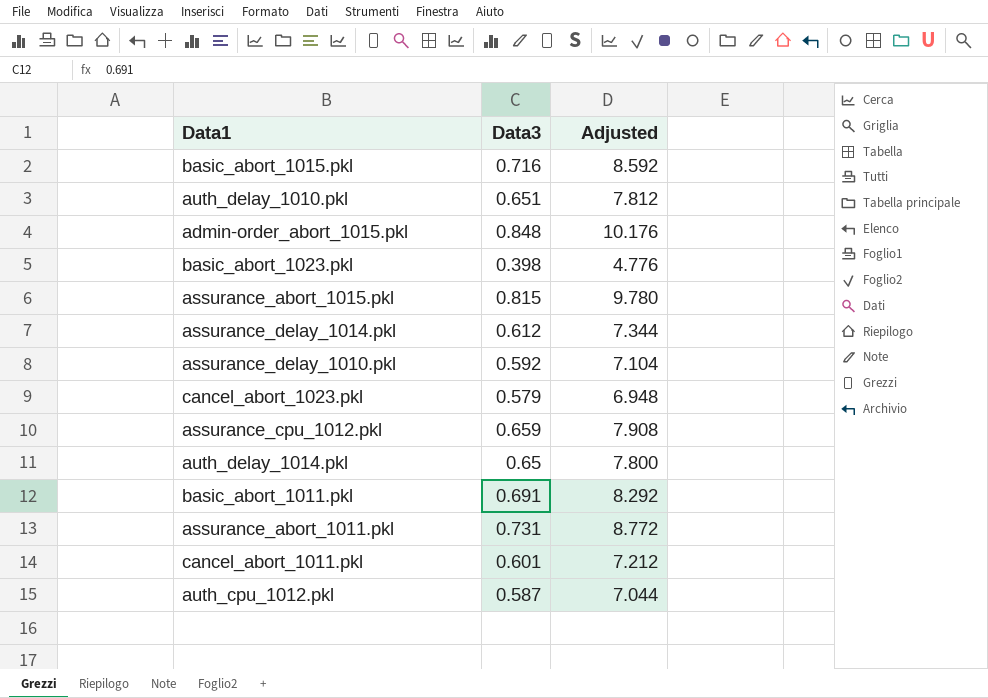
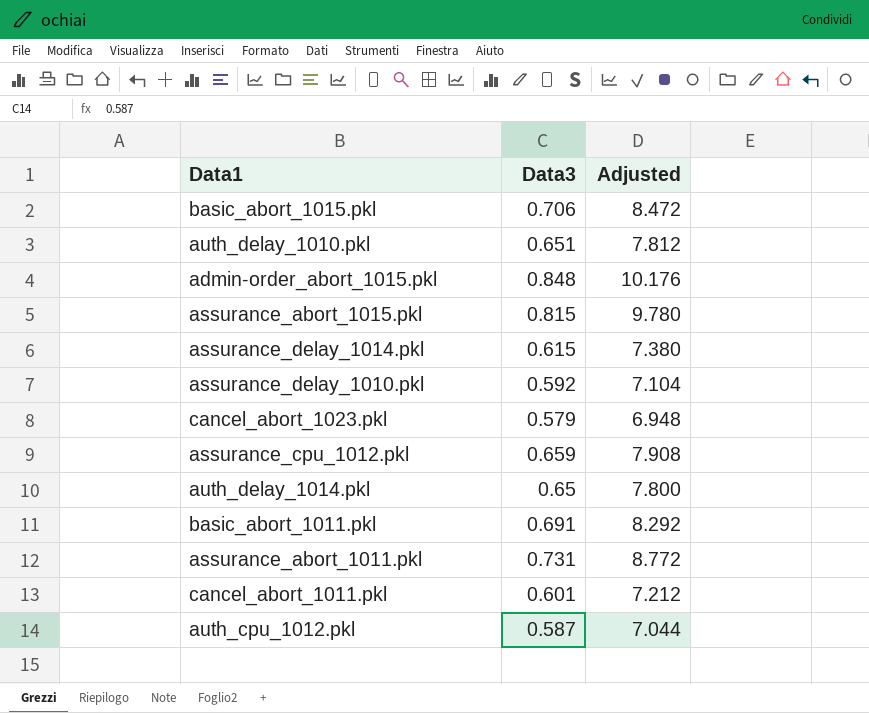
row basic_abort_1023.pkl: 0.398 | 4.776 -> none
basic_abort_1015.pkl | Data3: 0.716 -> 0.706
basic_abort_1015.pkl | Adjusted: 8.592 -> 8.472
assurance_delay_1014.pkl | Data3: 0.612 -> 0.615
assurance_delay_1014.pkl | Adjusted: 7.344 -> 7.380

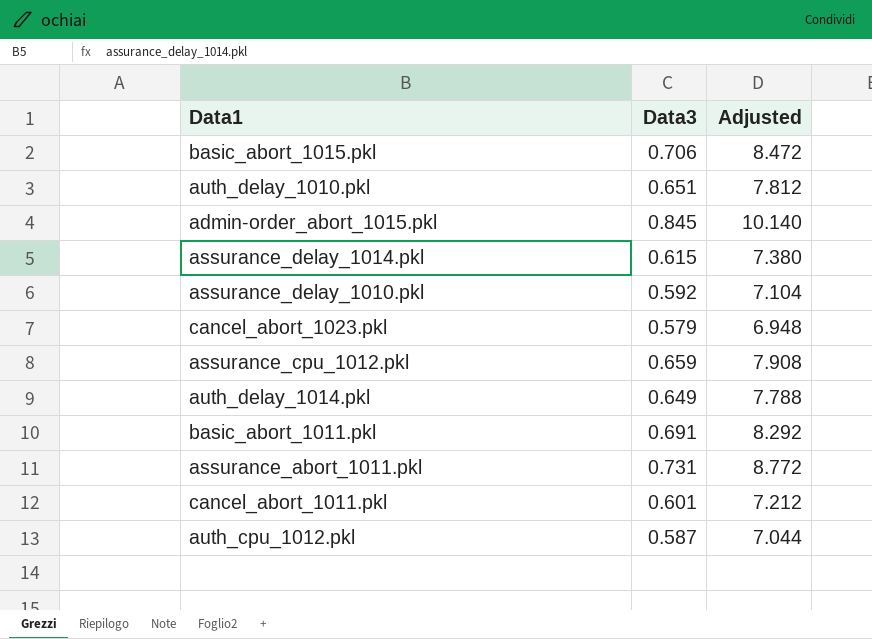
row assurance_abort_1015.pkl: 0.815 | 9.780 -> none
admin-order_abort_1015.pkl | Data3: 0.848 -> 0.845
admin-order_abort_1015.pkl | Adjusted: 10.176 -> 10.140
auth_delay_1014.pkl | Data3: 0.65 -> 0.649
auth_delay_1014.pkl | Adjusted: 7.800 -> 7.788

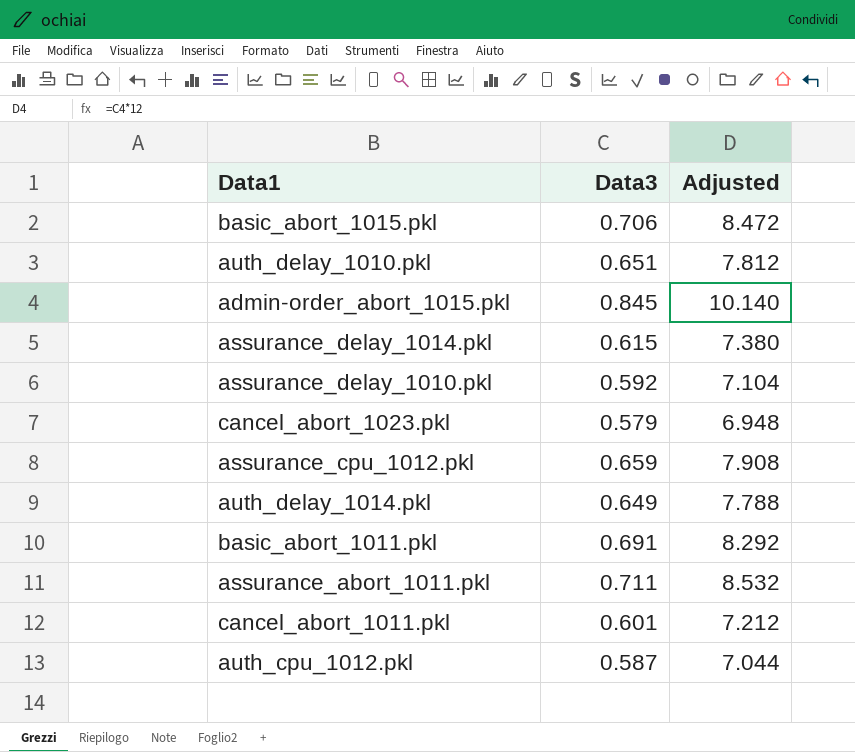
assurance_abort_1011.pkl | Data3: 0.731 -> 0.711
assurance_abort_1011.pkl | Adjusted: 8.772 -> 8.532

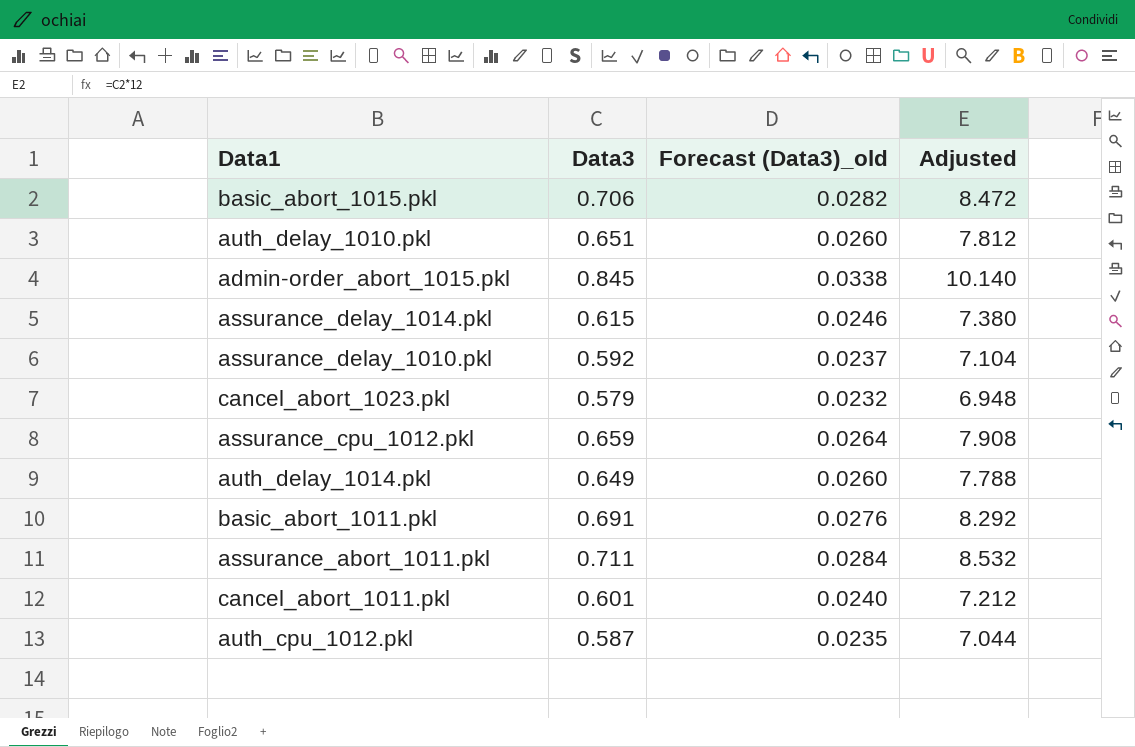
column Forecast (Data3)_old | formula: none -> [Data3] * 0.04

